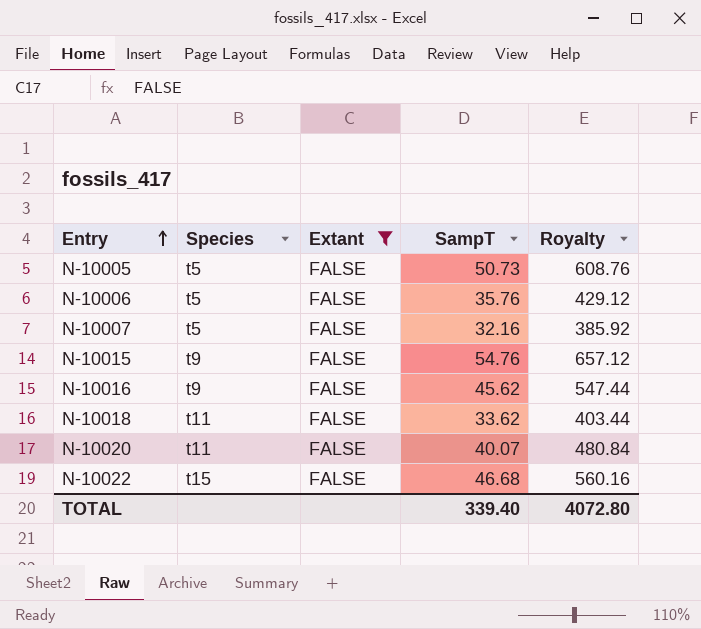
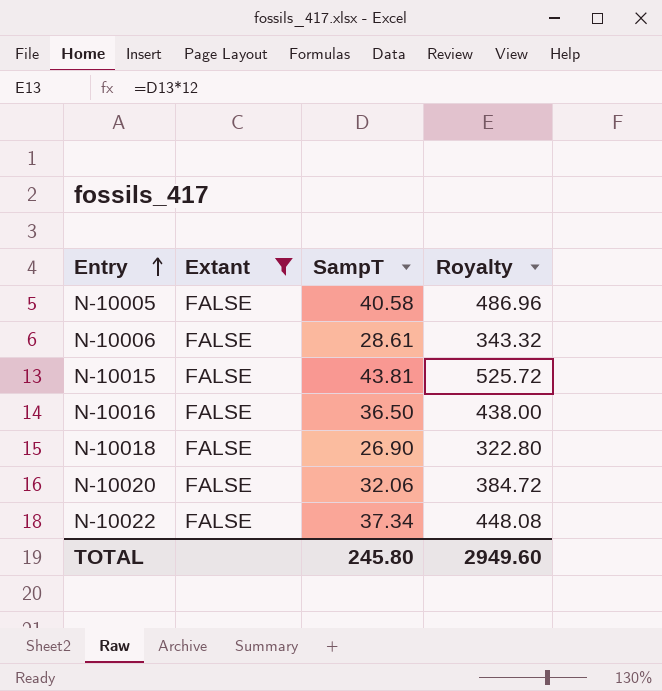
column Species | position: 2 -> none
row N-10007: t5 | FALSE | 32.16 | 385.92 -> none
N-10005 | SampT: 50.73 -> 40.58
N-10005 | Royalty: 608.76 -> 486.96
N-10006 | SampT: 35.76 -> 28.61
N-10006 | Royalty: 429.12 -> 343.32
N-10015 | SampT: 54.76 -> 43.81
N-10015 | Royalty: 657.12 -> 525.72
N-10016 | SampT: 45.62 -> 36.50
N-10016 | Royalty: 547.44 -> 438.00
N-10018 | SampT: 33.62 -> 26.90
N-10018 | Royalty: 403.44 -> 322.80
N-10020 | SampT: 40.07 -> 32.06
N-10020 | Royalty: 480.84 -> 384.72
N-10022 | SampT: 46.68 -> 37.34
N-10022 | Royalty: 560.16 -> 448.08
TOTAL | SampT: 339.40 -> 245.80
TOTAL | Royalty: 4072.80 -> 2949.60

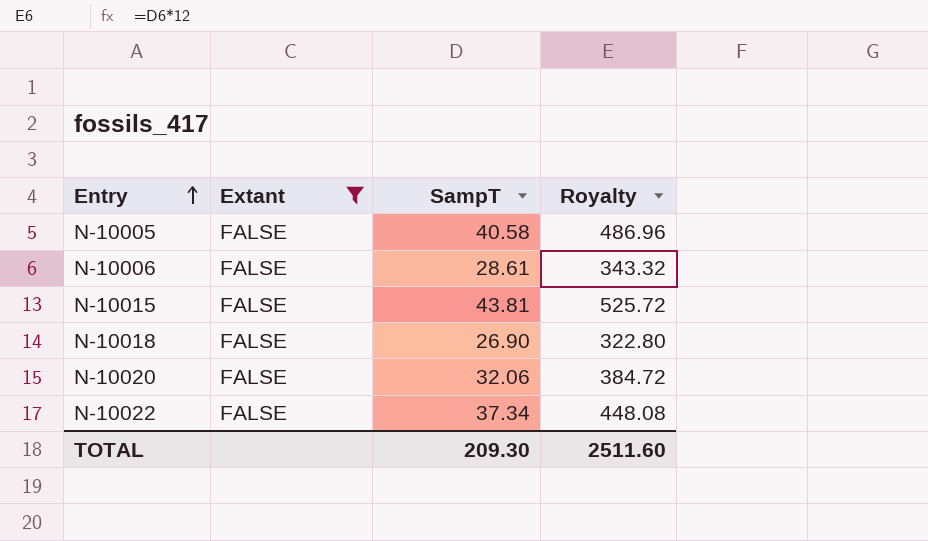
row N-10016: FALSE | 36.50 | 438.00 -> none
TOTAL | SampT: 245.80 -> 209.30
TOTAL | Royalty: 2949.60 -> 2511.60

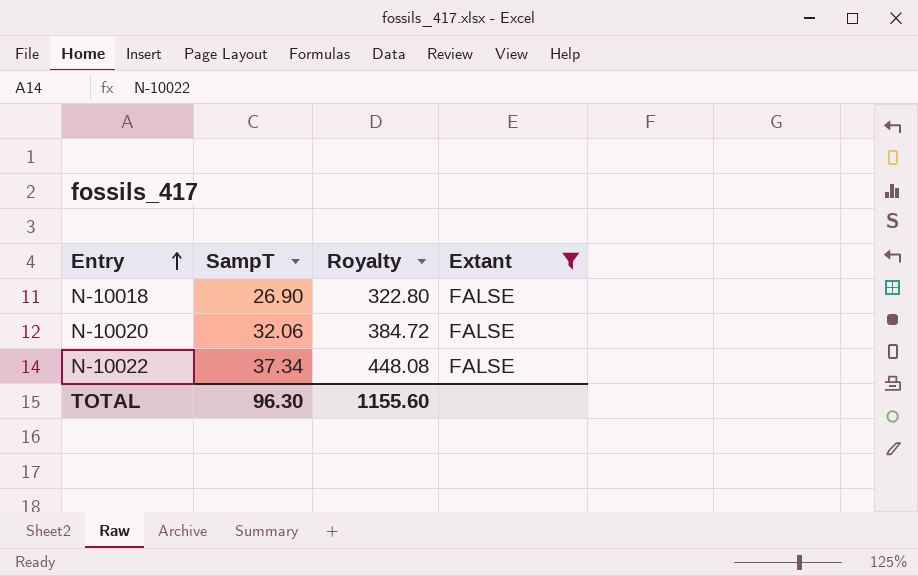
column Extant | position: 2 -> 4
row N-10005: FALSE | 40.58 | 486.96 -> none
row N-10006: FALSE | 28.61 | 343.32 -> none
row N-10015: FALSE | 43.81 | 525.72 -> none
TOTAL | SampT: 209.30 -> 96.30
TOTAL | Royalty: 2511.60 -> 1155.60

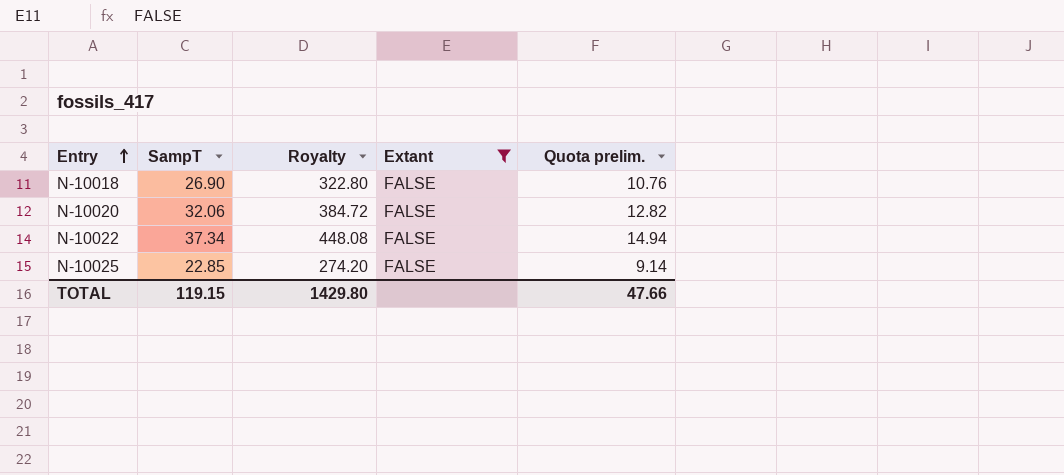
column Quota prelim. | formula: none -> [SampT] * 0.4
row N-10025: none -> 22.85 | 274.20 | FALSE | 9.14
TOTAL | SampT: 96.30 -> 119.15
TOTAL | Royalty: 1155.60 -> 1429.80

